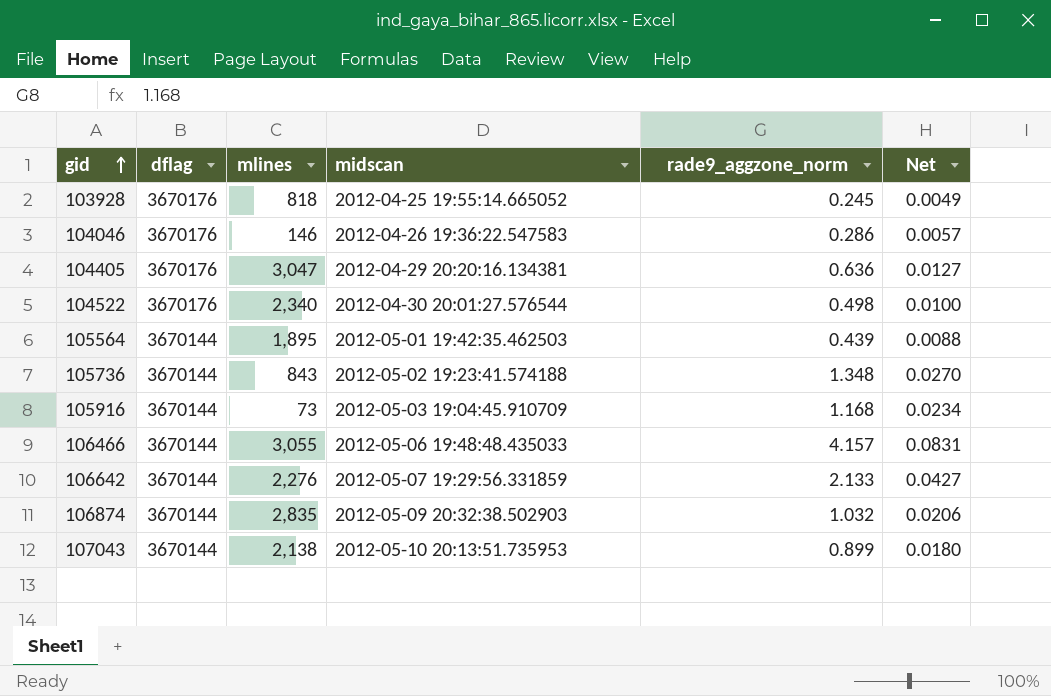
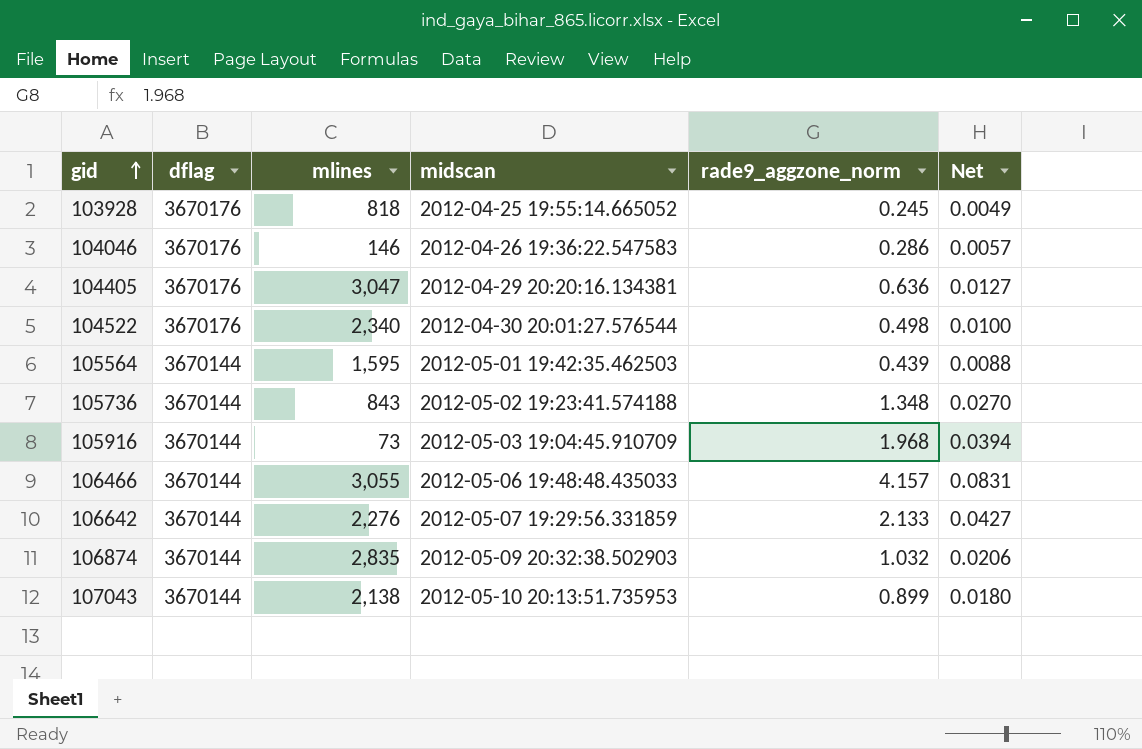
105564 | mlines: 1,895 -> 1,595
105916 | rade9_aggzone_norm: 1.168 -> 1.968
105916 | Net: 0.0234 -> 0.0394

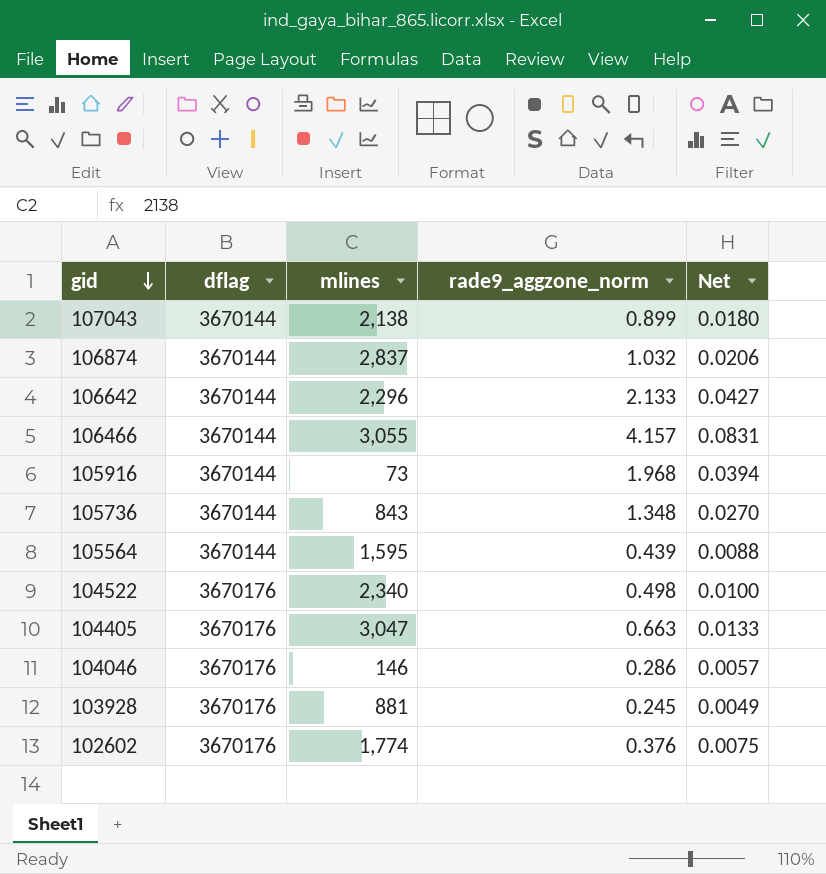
row order: gid ascending -> gid descending
column midscan | position: 4 -> none
106874 | mlines: 2,835 -> 2,837
106642 | mlines: 2,276 -> 2,296
104405 | rade9_aggzone_norm: 0.636 -> 0.663
104405 | Net: 0.0127 -> 0.0133
103928 | mlines: 818 -> 881
row 102602: none -> 3670176 | 1,774 | 0.376 | 0.0075

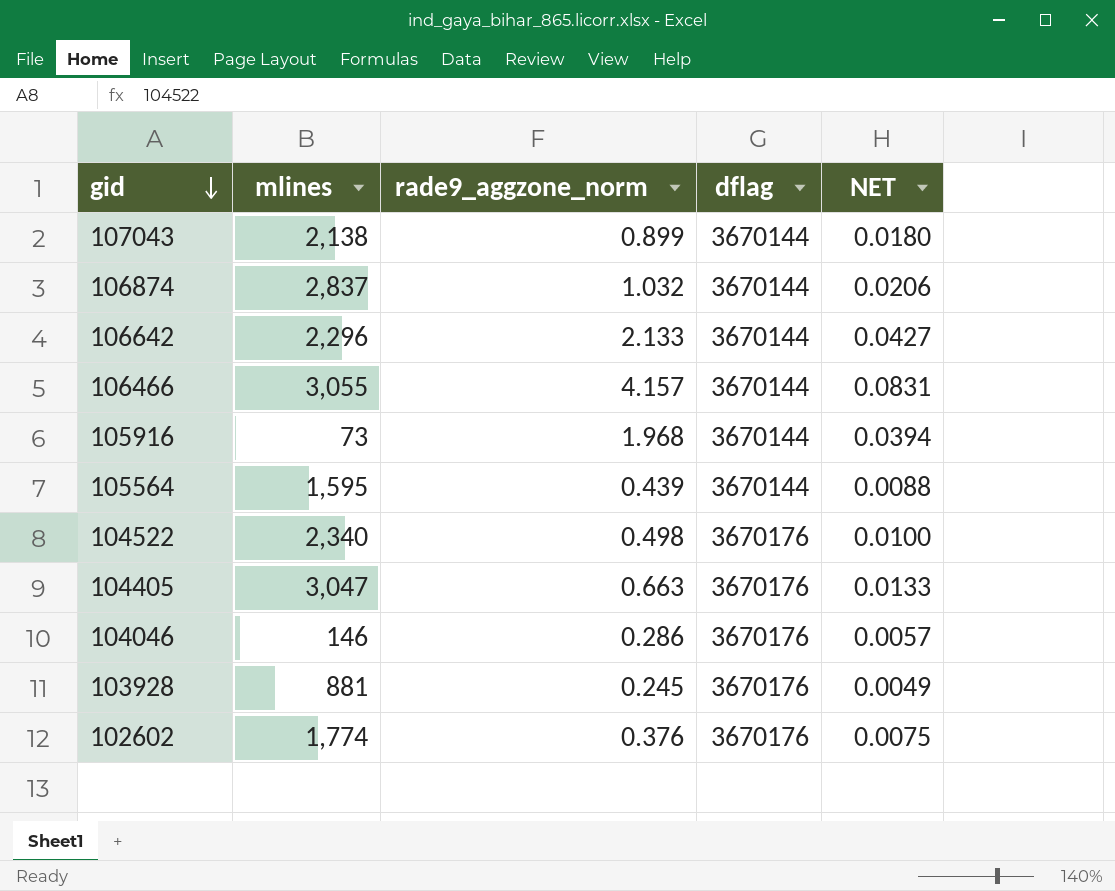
column dflag | position: 2 -> 4
column name: Net -> NET
row 105736: 3670144 | 843 | 1.348 | 0.0270 -> none

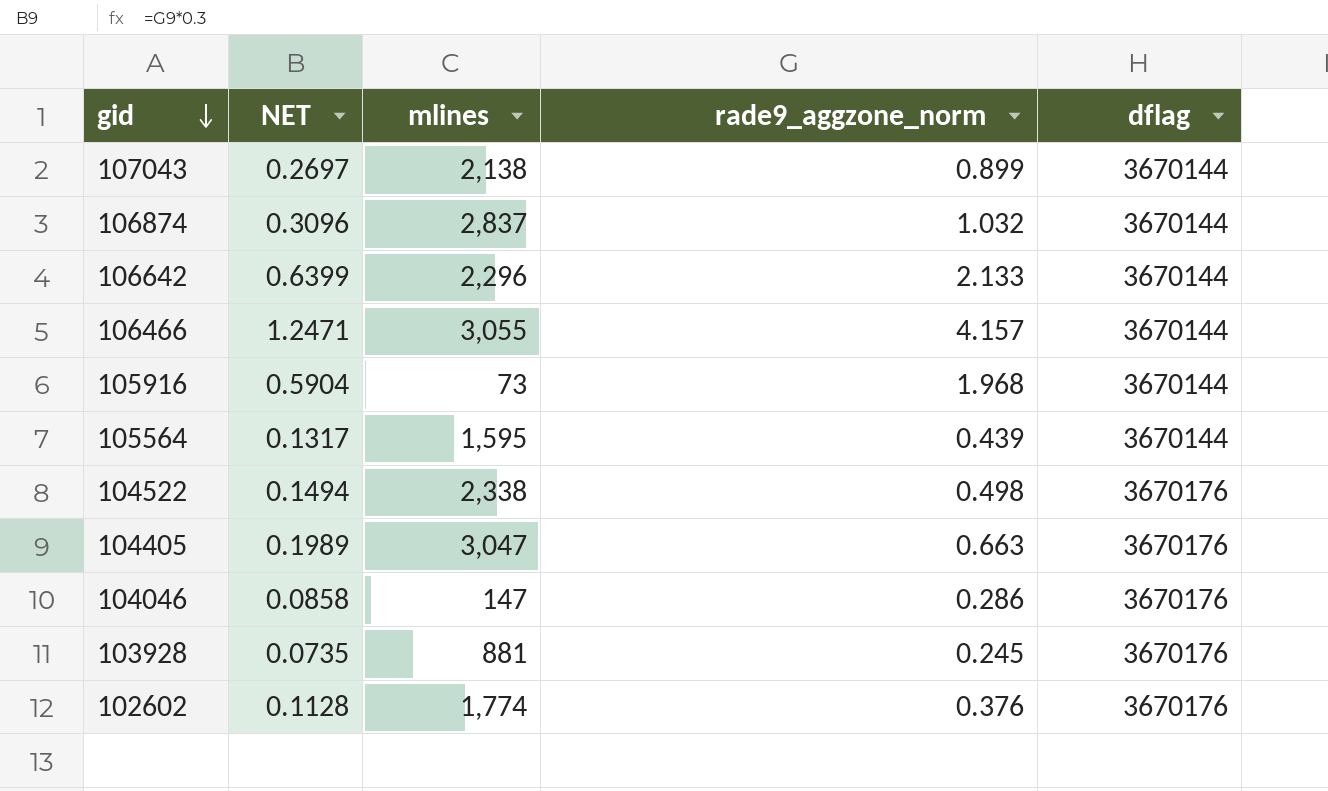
column NET | formula: [rade9_aggzone_norm] * 0.02 -> [rade9_aggzone_norm] * 0.3
column NET | position: 5 -> 2
104522 | mlines: 2,340 -> 2,338
104046 | mlines: 146 -> 147

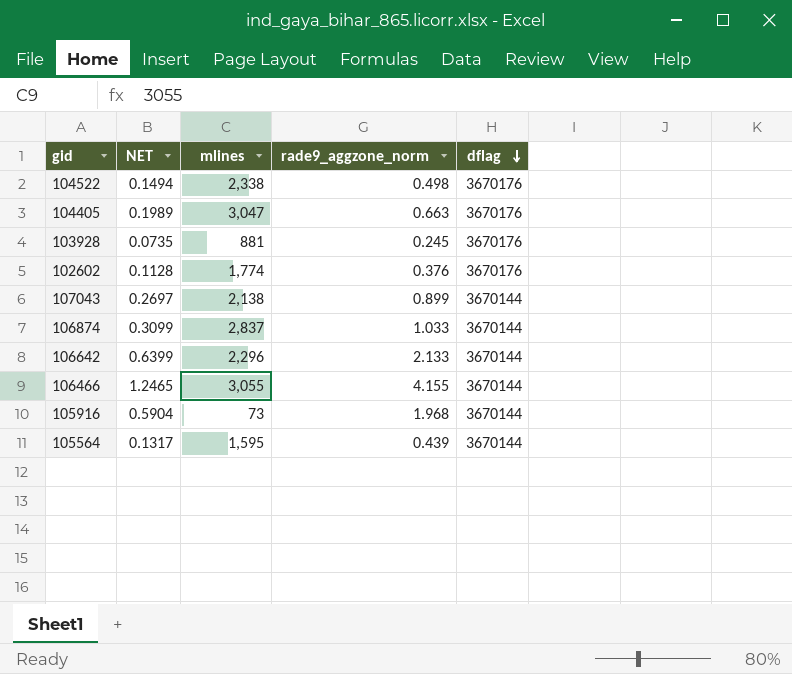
row order: gid descending -> dflag descending
row 104046: 0.0858 | 147 | 0.286 | 3670176 -> none
106874 | NET: 0.3096 -> 0.3099
106874 | rade9_aggzone_norm: 1.032 -> 1.033
106466 | NET: 1.2471 -> 1.2465
106466 | rade9_aggzone_norm: 4.157 -> 4.155

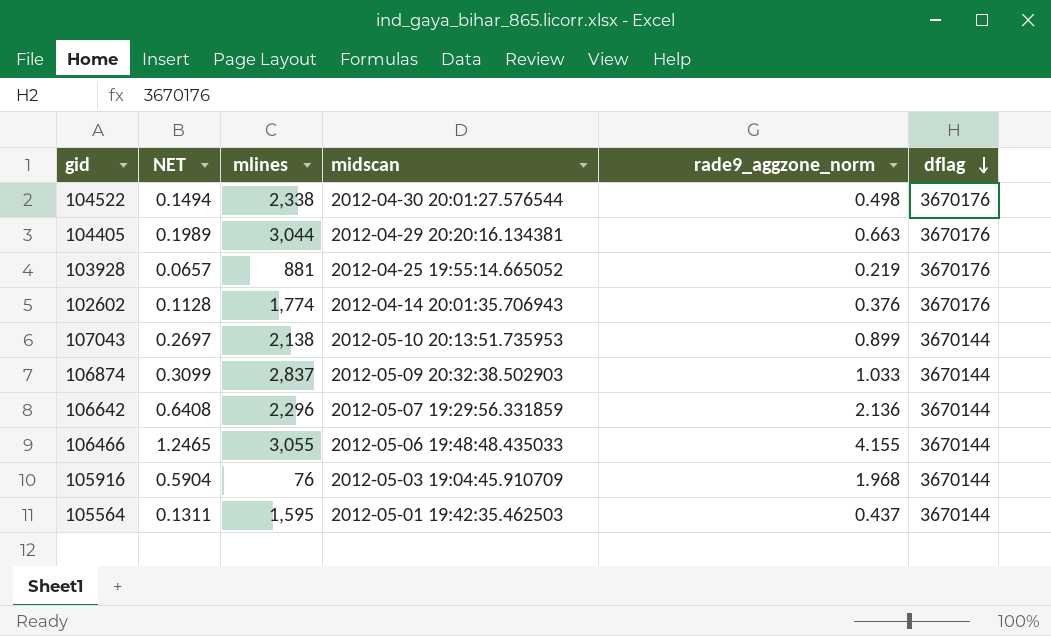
column midscan | position: none -> 4
104405 | mlines: 3,047 -> 3,044
103928 | NET: 0.0735 -> 0.0657
103928 | rade9_aggzone_norm: 0.245 -> 0.219
106642 | NET: 0.6399 -> 0.6408
106642 | rade9_aggzone_norm: 2.133 -> 2.136
105916 | mlines: 73 -> 76
105564 | NET: 0.1317 -> 0.1311
105564 | rade9_aggzone_norm: 0.439 -> 0.437

